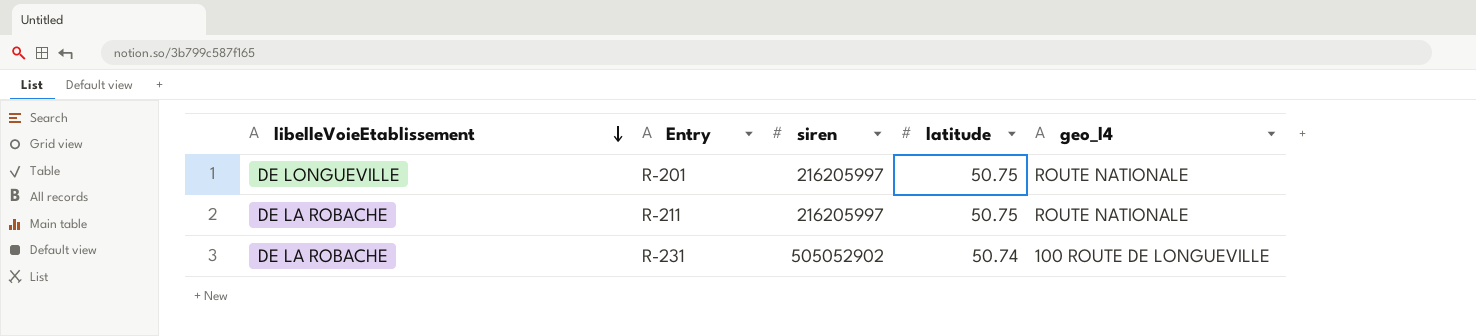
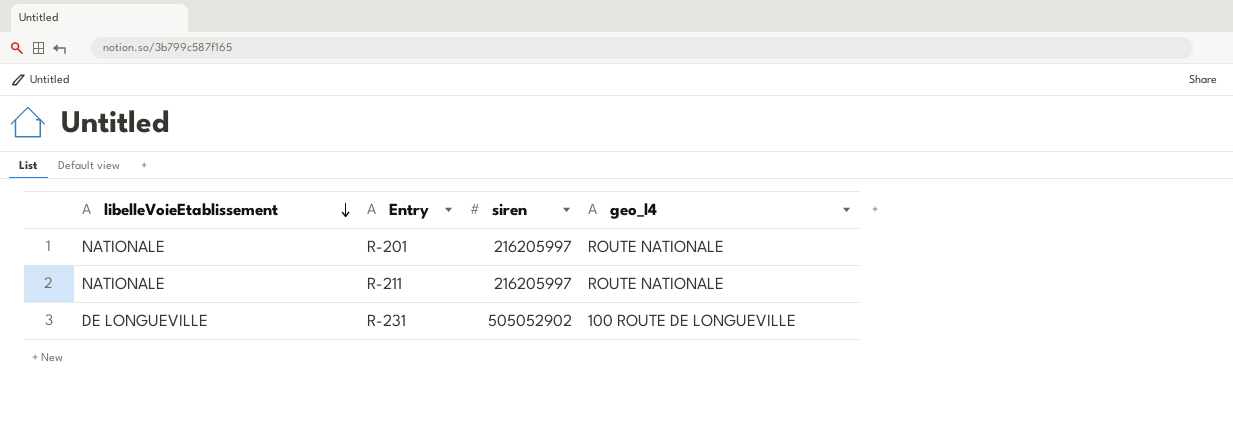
column latitude | position: 4 -> none
R-201 | libelleVoieEtablissement: DE LONGUEVILLE -> NATIONALE
R-211 | libelleVoieEtablissement: DE LA ROBACHE -> NATIONALE
R-231 | libelleVoieEtablissement: DE LA ROBACHE -> DE LONGUEVILLE

